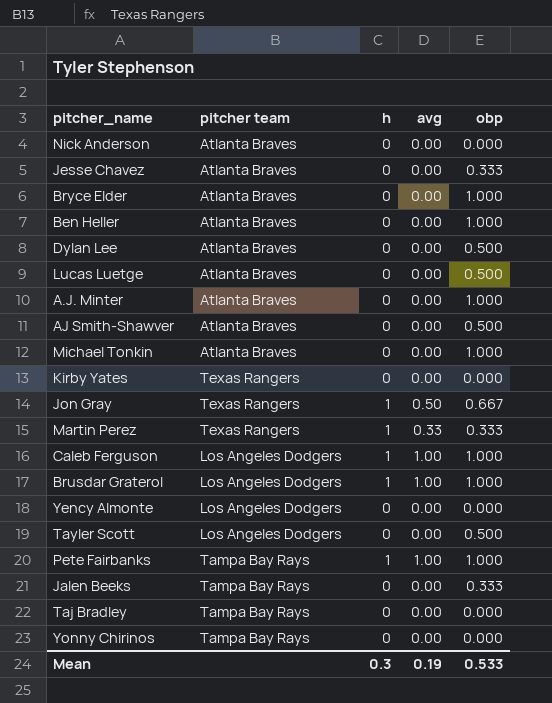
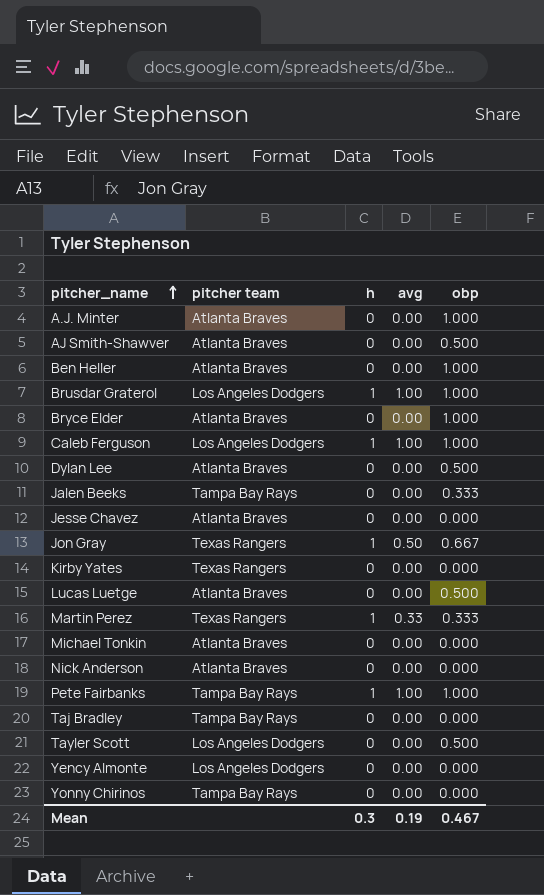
row order: none -> pitcher_name ascending
Jesse Chavez | obp: 0.333 -> 0.000
Michael Tonkin | obp: 1.000 -> 0.000
Mean | obp: 0.533 -> 0.467

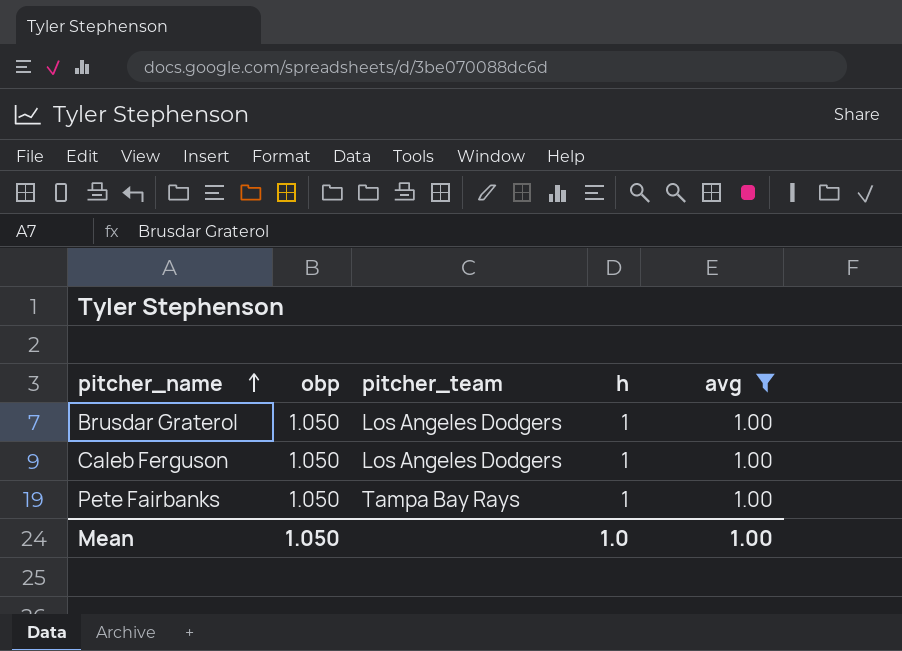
filter: none -> avg = 1.00
column obp | position: 5 -> 2
column name: pitcher team -> pitcher_team
Brusdar Graterol | obp: 1.000 -> 1.050
Caleb Ferguson | obp: 1.000 -> 1.050
Pete Fairbanks | obp: 1.000 -> 1.050
Mean | obp: 0.467 -> 1.050
Mean | h: 0.3 -> 1.0
Mean | avg: 0.19 -> 1.00

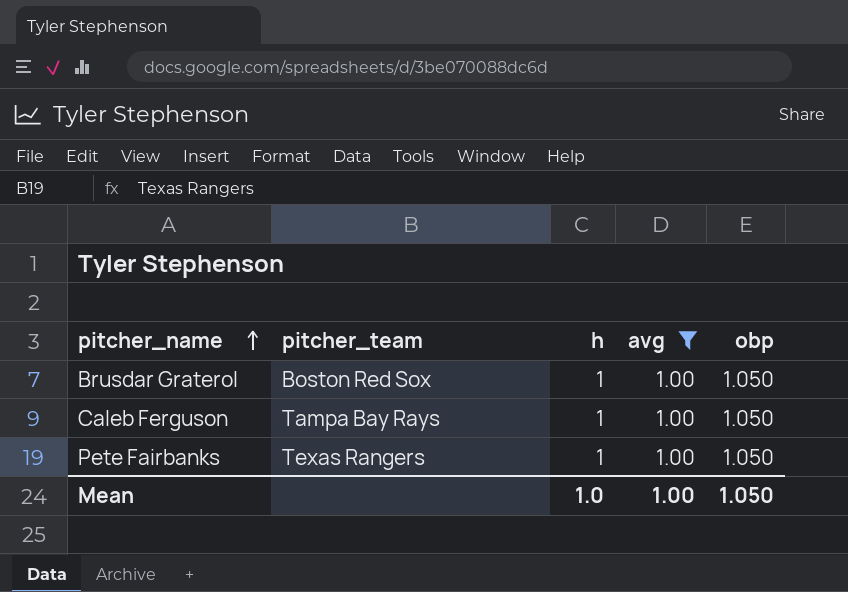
column obp | position: 2 -> 5
Brusdar Graterol | pitcher_team: Los Angeles Dodgers -> Boston Red Sox
Caleb Ferguson | pitcher_team: Los Angeles Dodgers -> Tampa Bay Rays
Pete Fairbanks | pitcher_team: Tampa Bay Rays -> Texas Rangers

